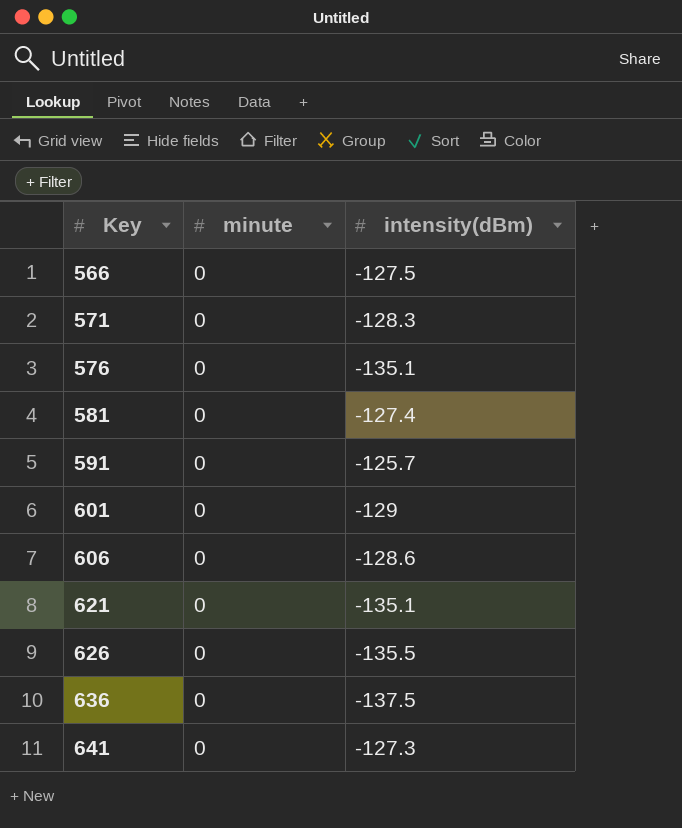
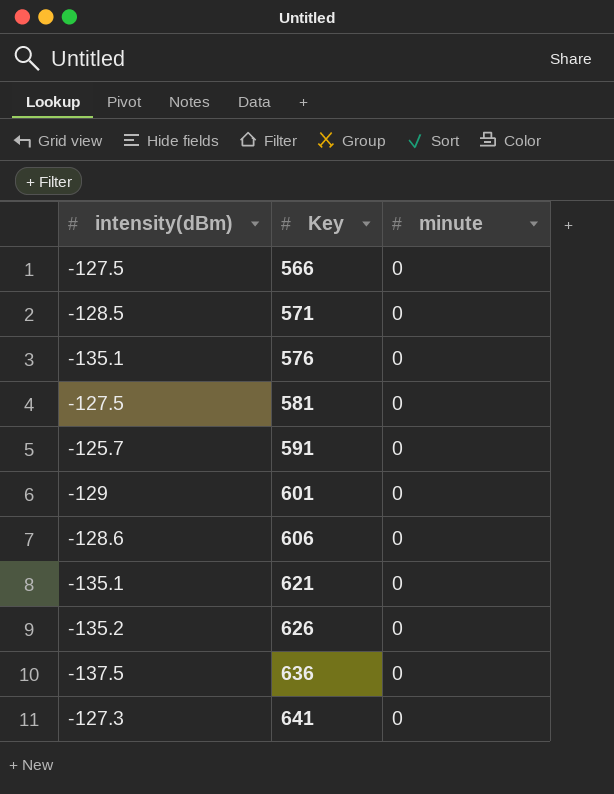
column intensity(dBm) | position: 3 -> 1
571 | intensity(dBm): -128.3 -> -128.5
581 | intensity(dBm): -127.4 -> -127.5
626 | intensity(dBm): -135.5 -> -135.2

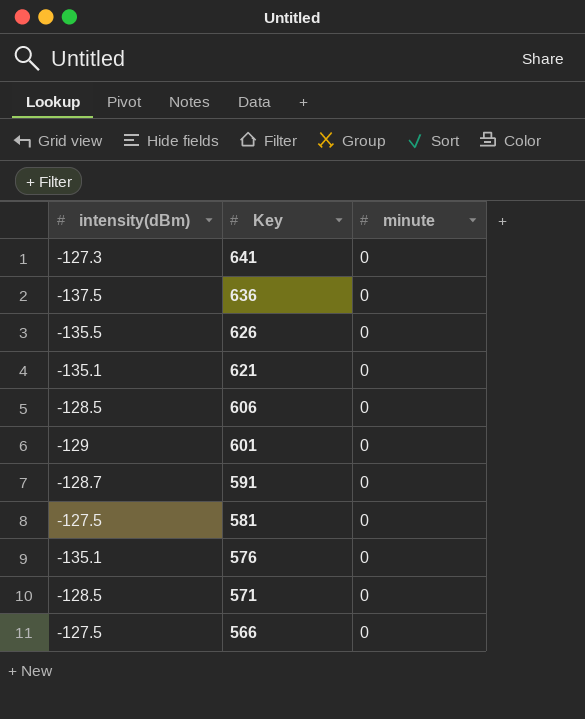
row order: Key ascending -> Key descending
626 | intensity(dBm): -135.2 -> -135.5
606 | intensity(dBm): -128.6 -> -128.5
591 | intensity(dBm): -125.7 -> -128.7

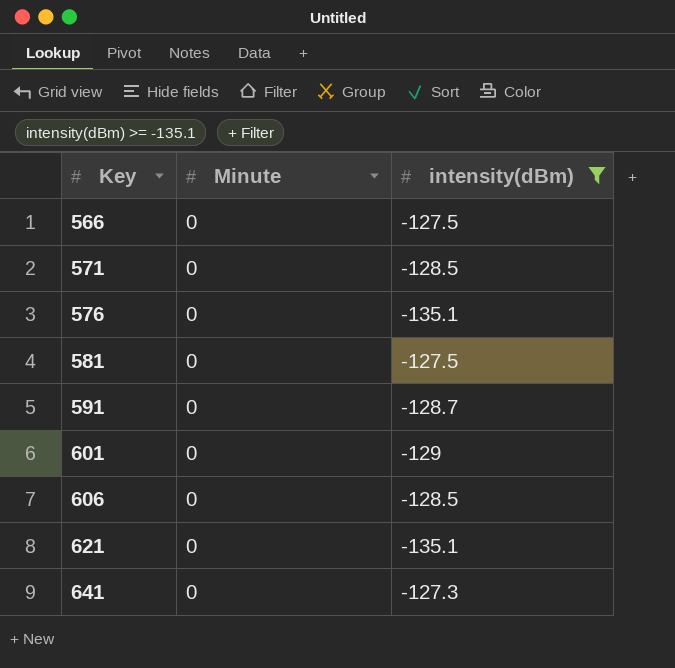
filter: none -> intensity(dBm) >= -135.1
row order: Key descending -> Key ascending
column name: minute -> Minute
column intensity(dBm) | position: 1 -> 3

